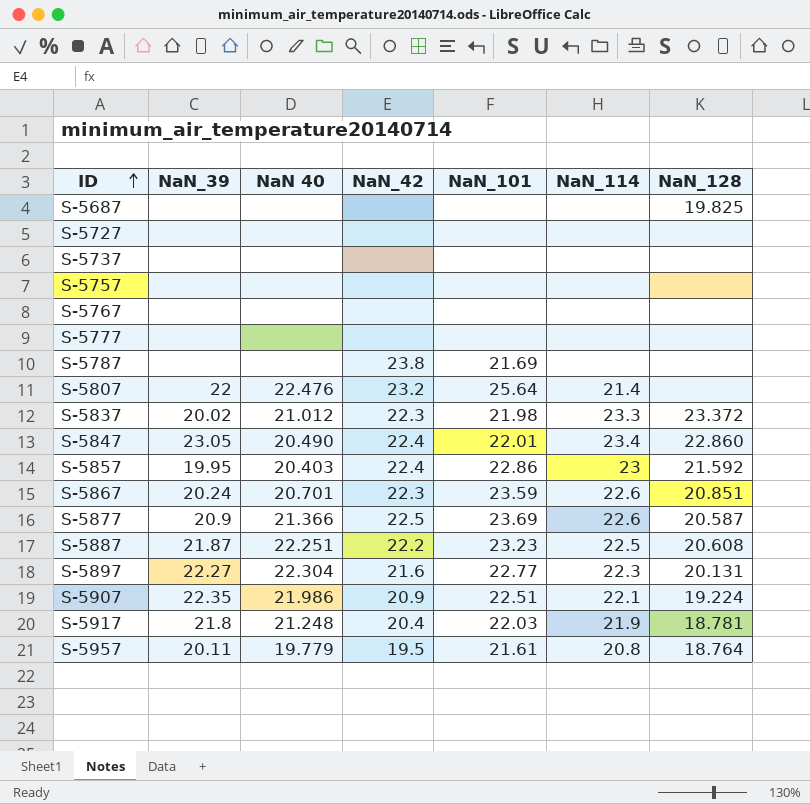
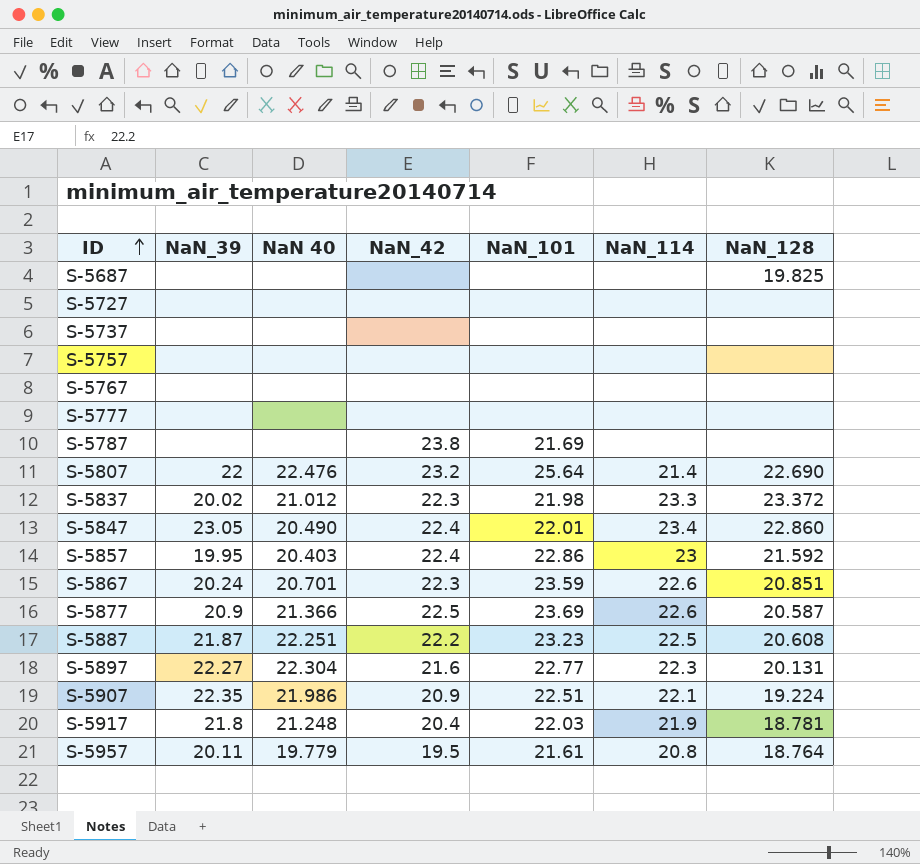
S-5807 | NaN_128: none -> 22.690

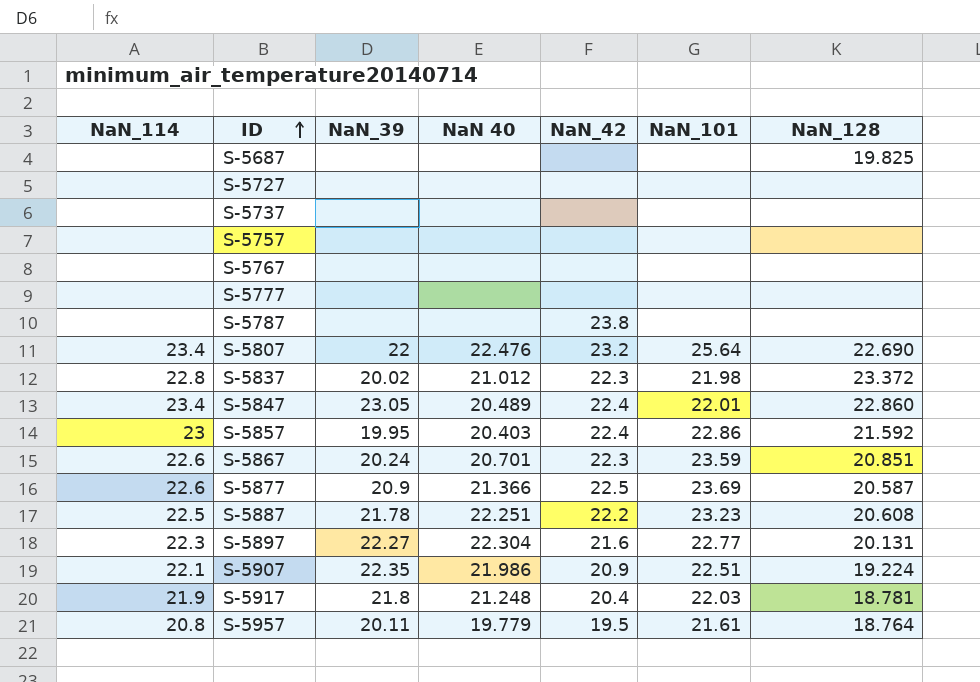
column NaN_114 | position: 6 -> 1
S-5787 | NaN_101: 21.69 -> none
S-5807 | NaN_114: 21.4 -> 23.4
S-5837 | NaN_114: 23.3 -> 22.8
S-5847 | NaN 40: 20.490 -> 20.489
S-5887 | NaN_39: 21.87 -> 21.78

